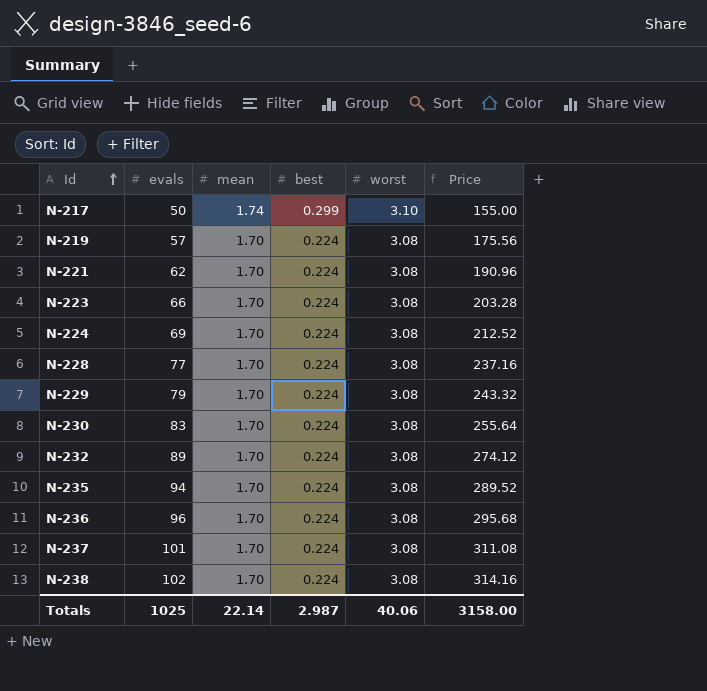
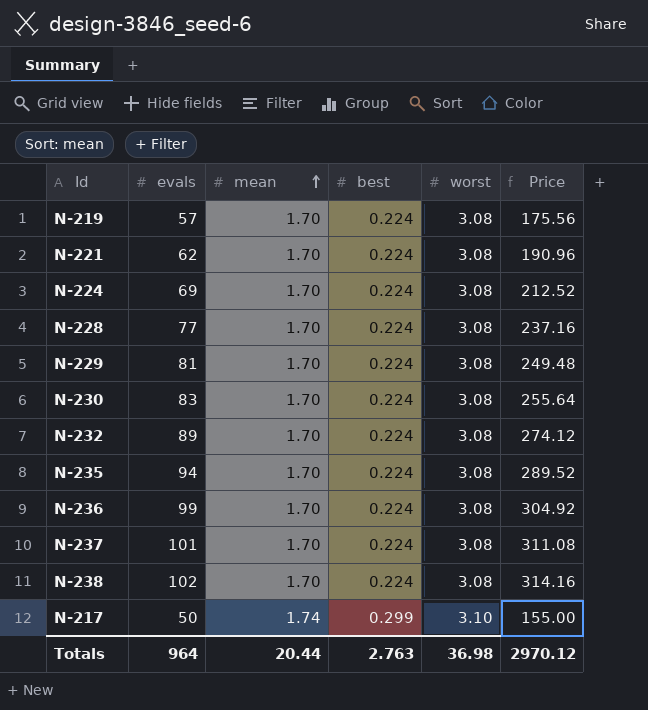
row order: Id ascending -> mean ascending
row N-223: 66 | 1.70 | 0.224 | 3.08 | 203.28 -> none
N-229 | evals: 79 -> 81
N-229 | Price: 243.32 -> 249.48
N-236 | evals: 96 -> 99
N-236 | Price: 295.68 -> 304.92
Totals | evals: 1025 -> 964
Totals | mean: 22.14 -> 20.44
Totals | best: 2.987 -> 2.763
Totals | worst: 40.06 -> 36.98
Totals | Price: 3158.00 -> 2970.12

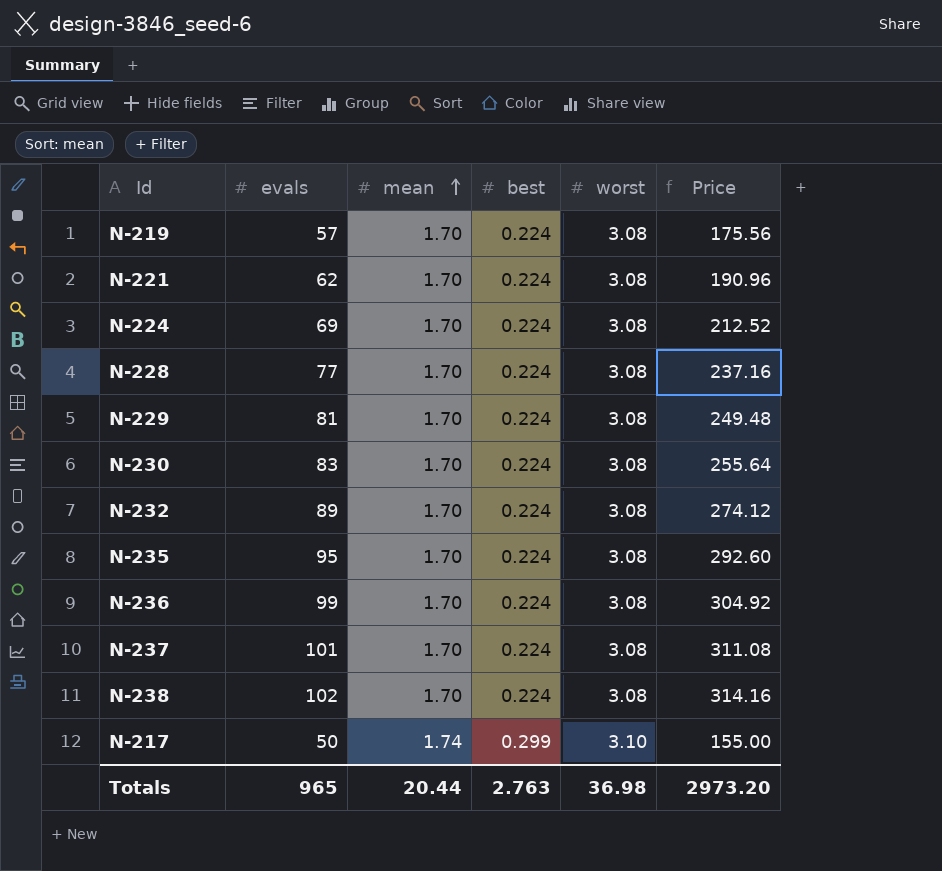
N-235 | evals: 94 -> 95
N-235 | Price: 289.52 -> 292.60
Totals | evals: 964 -> 965
Totals | Price: 2970.12 -> 2973.20

